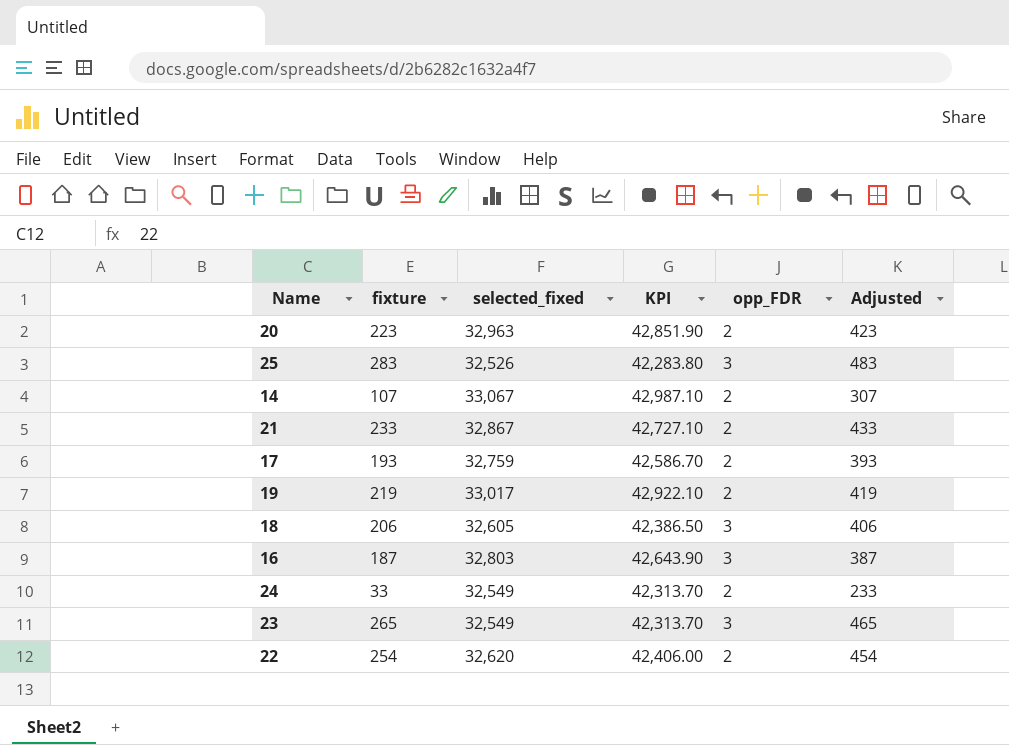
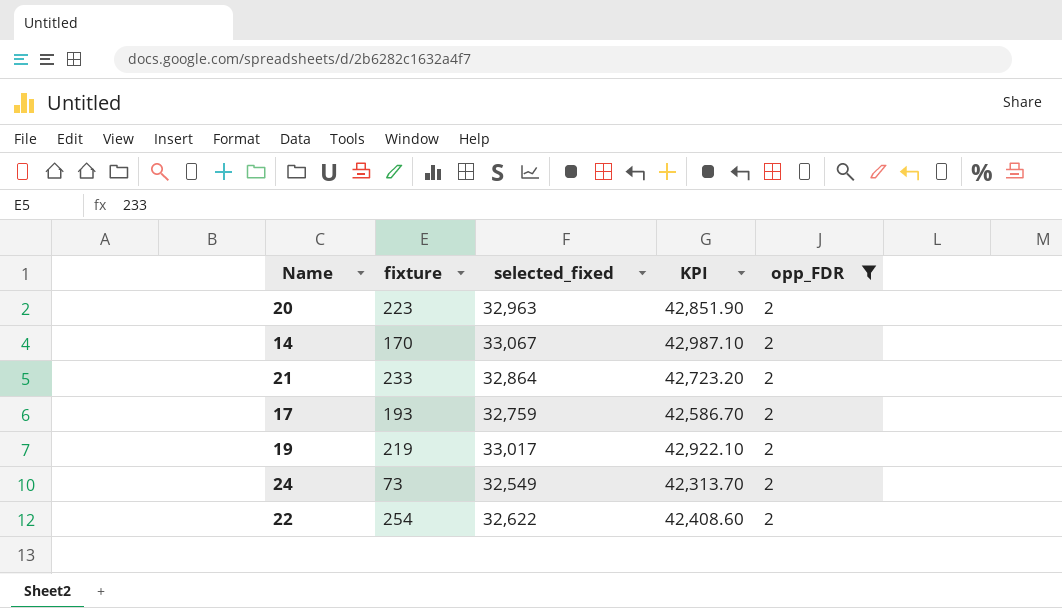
filter: none -> opp_FDR = 2
column Adjusted | formula: [fixture] + 200 -> none
14 | fixture: 107 -> 170
21 | selected_fixed: 32,867 -> 32,864
21 | KPI: 42,727.10 -> 42,723.20
24 | fixture: 33 -> 73
22 | selected_fixed: 32,620 -> 32,622
22 | KPI: 42,406.00 -> 42,408.60

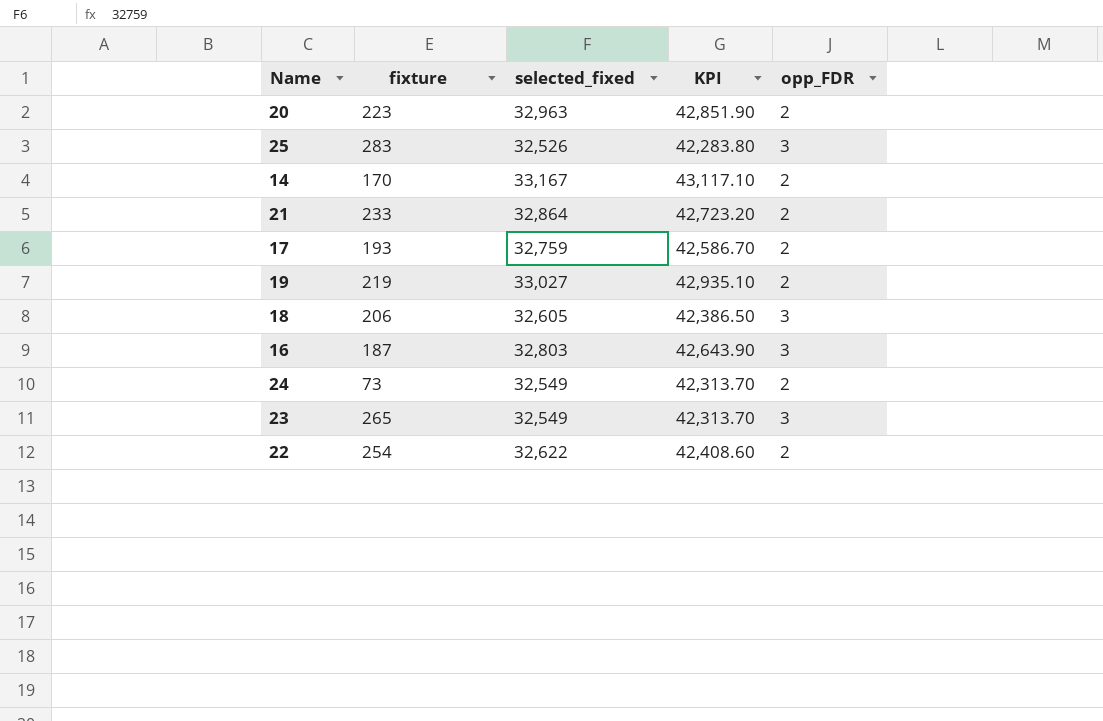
filter: opp_FDR = 2 -> none
14 | selected_fixed: 33,067 -> 33,167
14 | KPI: 42,987.10 -> 43,117.10
19 | selected_fixed: 33,017 -> 33,027
19 | KPI: 42,922.10 -> 42,935.10

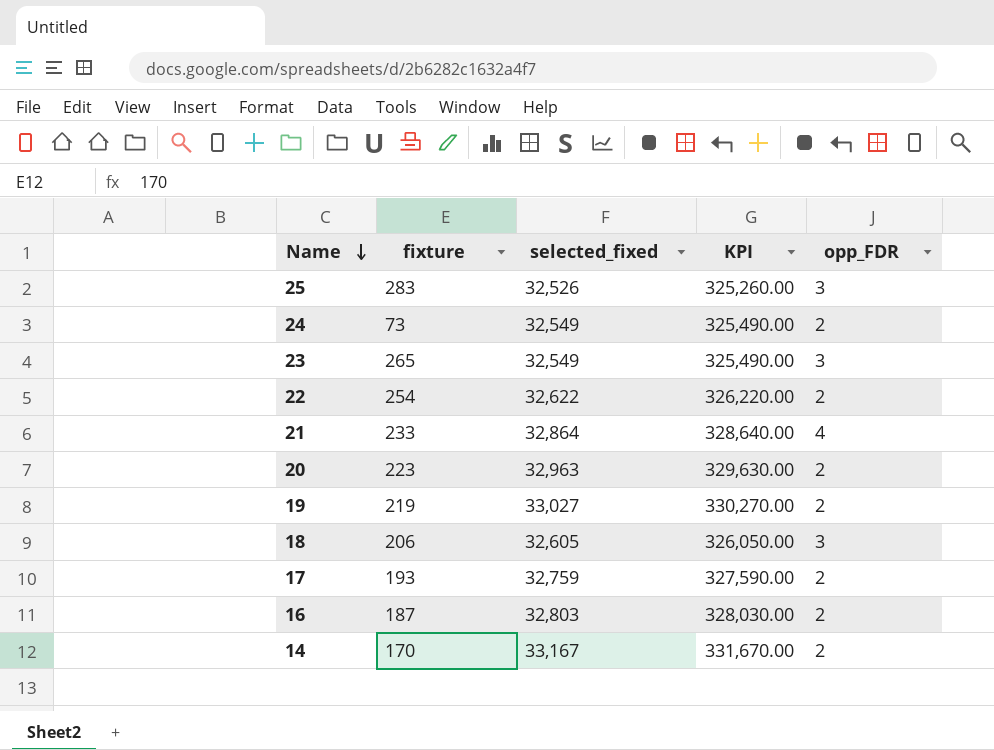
row order: none -> Name descending
column KPI | formula: [selected_fixed] * 1.3 -> [selected_fixed] * 10
21 | opp_FDR: 2 -> 4
16 | opp_FDR: 3 -> 2

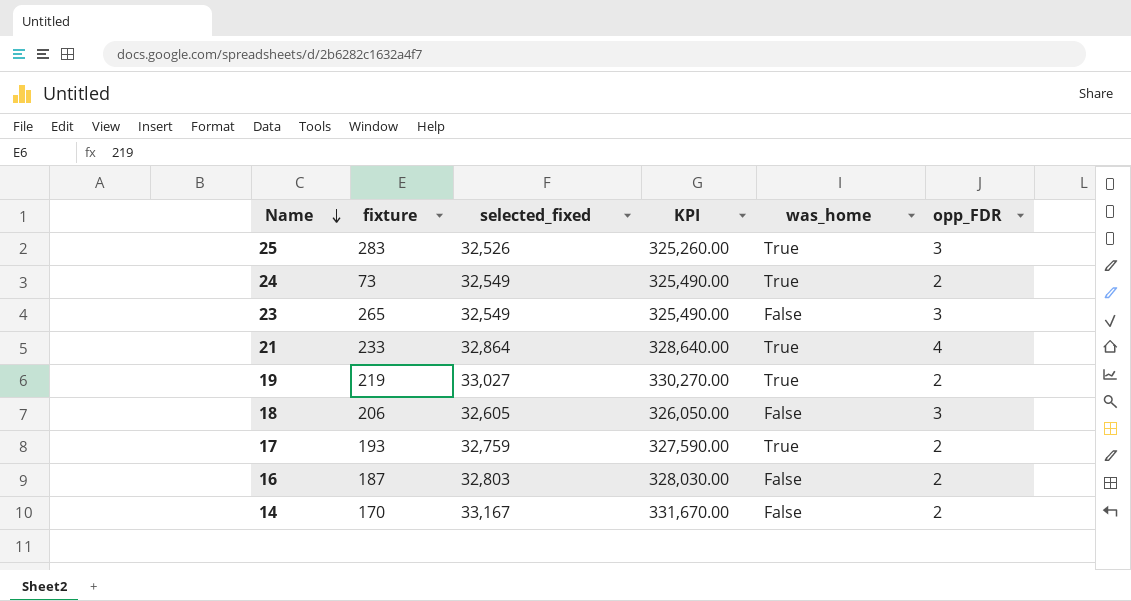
column was_home | position: none -> 5
row 22: 254 | 32,622 | 326,220.00 | 2 -> none
row 20: 223 | 32,963 | 329,630.00 | 2 -> none

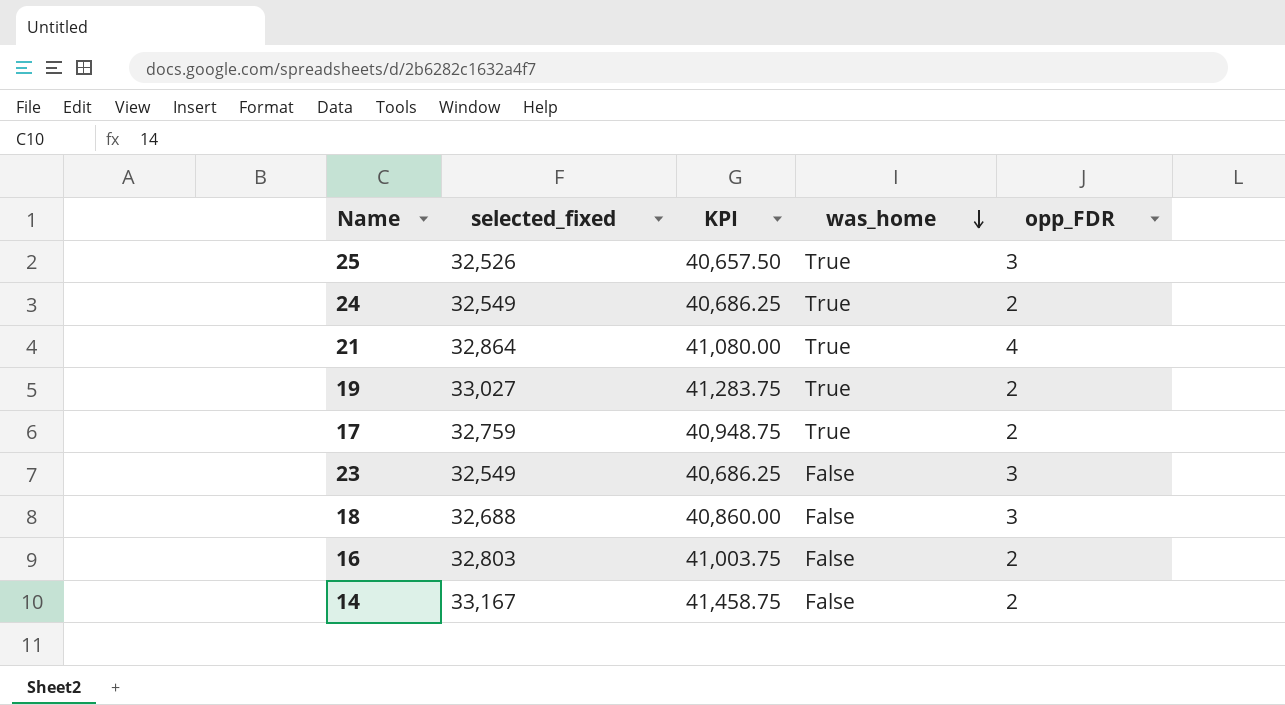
row order: Name descending -> was_home descending
column fixture | position: 2 -> none
column KPI | formula: [selected_fixed] * 10 -> [selected_fixed] * 1.25
18 | selected_fixed: 32,605 -> 32,688

